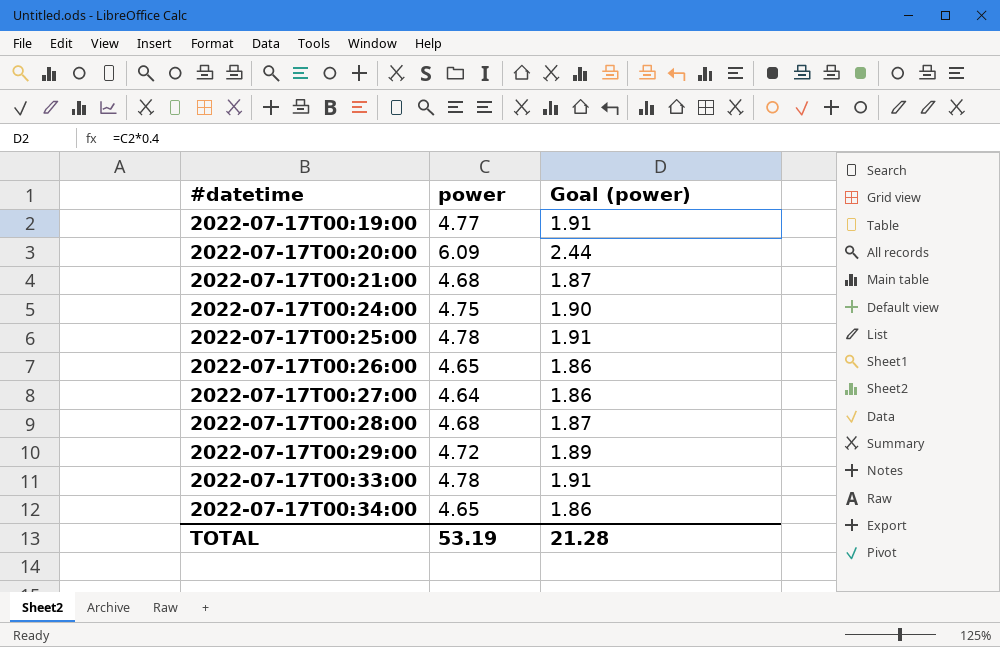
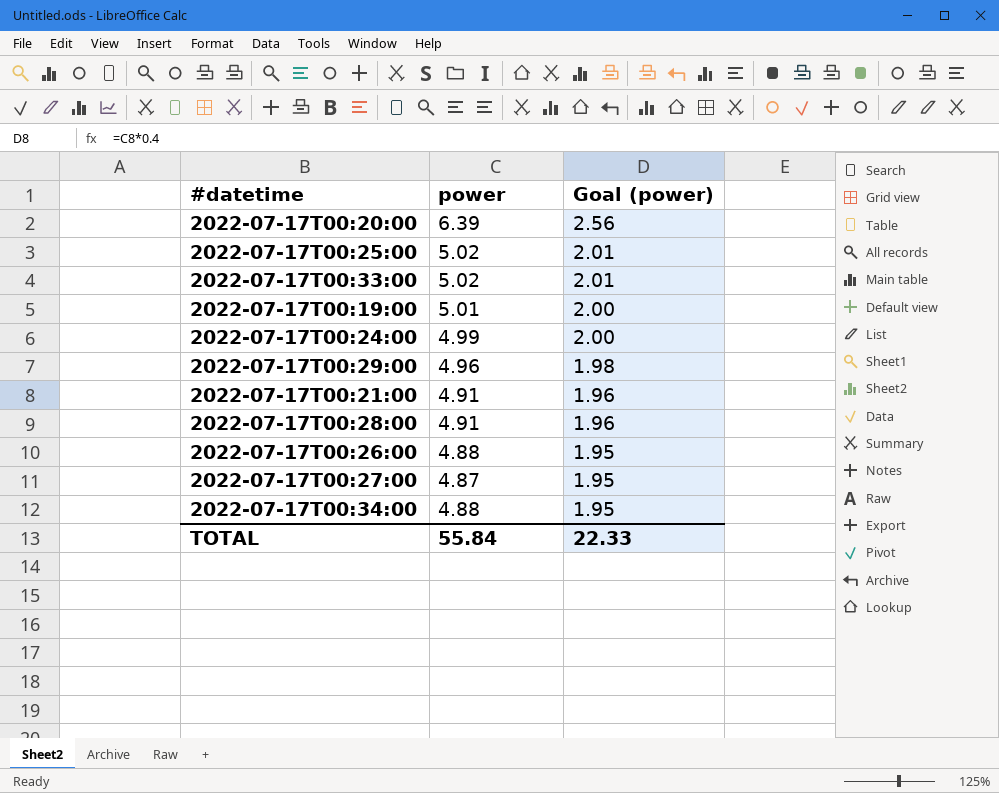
row order: #datetime ascending -> Goal (power) descending
2022-07-17T00:20:00 | power: 6.09 -> 6.39
2022-07-17T00:20:00 | Goal (power): 2.44 -> 2.56
2022-07-17T00:25:00 | power: 4.78 -> 5.02
2022-07-17T00:25:00 | Goal (power): 1.91 -> 2.01
2022-07-17T00:33:00 | power: 4.78 -> 5.02
2022-07-17T00:33:00 | Goal (power): 1.91 -> 2.01
2022-07-17T00:19:00 | power: 4.77 -> 5.01
2022-07-17T00:19:00 | Goal (power): 1.91 -> 2.00
2022-07-17T00:24:00 | power: 4.75 -> 4.99
2022-07-17T00:24:00 | Goal (power): 1.90 -> 2.00
2022-07-17T00:29:00 | power: 4.72 -> 4.96
2022-07-17T00:29:00 | Goal (power): 1.89 -> 1.98
2022-07-17T00:21:00 | power: 4.68 -> 4.91
2022-07-17T00:21:00 | Goal (power): 1.87 -> 1.96
2022-07-17T00:28:00 | power: 4.68 -> 4.91
2022-07-17T00:28:00 | Goal (power): 1.87 -> 1.96
2022-07-17T00:26:00 | power: 4.65 -> 4.88
2022-07-17T00:26:00 | Goal (power): 1.86 -> 1.95
2022-07-17T00:27:00 | power: 4.64 -> 4.87
2022-07-17T00:27:00 | Goal (power): 1.86 -> 1.95
2022-07-17T00:34:00 | power: 4.65 -> 4.88
2022-07-17T00:34:00 | Goal (power): 1.86 -> 1.95
TOTAL | power: 53.19 -> 55.84
TOTAL | Goal (power): 21.28 -> 22.33

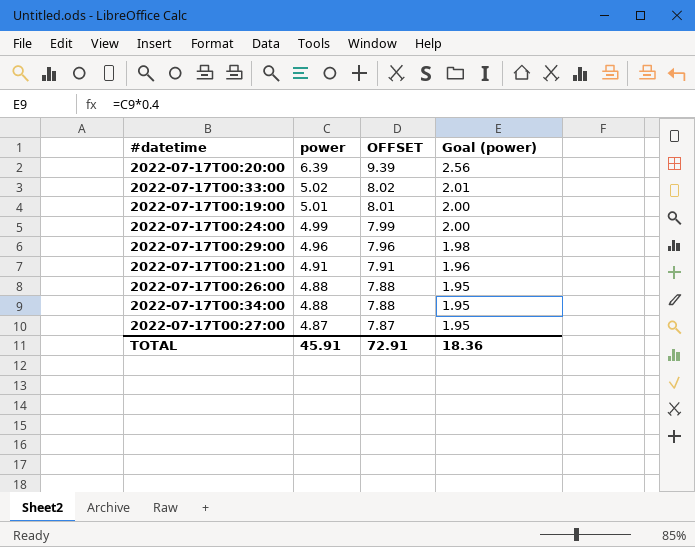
row order: Goal (power) descending -> power descending
column OFFSET | formula: none -> [power] + 3
row 2022-07-17T00:25:00: 5.02 | 2.01 -> none
row 2022-07-17T00:28:00: 4.91 | 1.96 -> none
TOTAL | power: 55.84 -> 45.91
TOTAL | Goal (power): 22.33 -> 18.36

